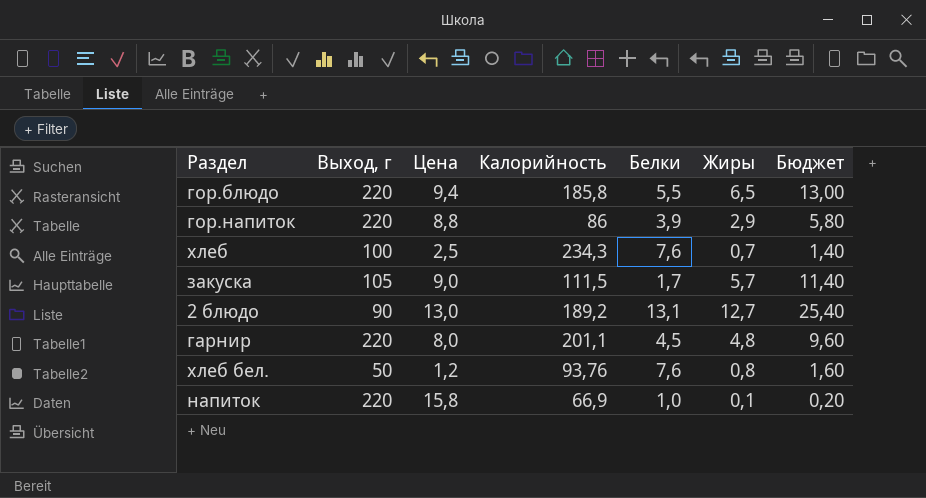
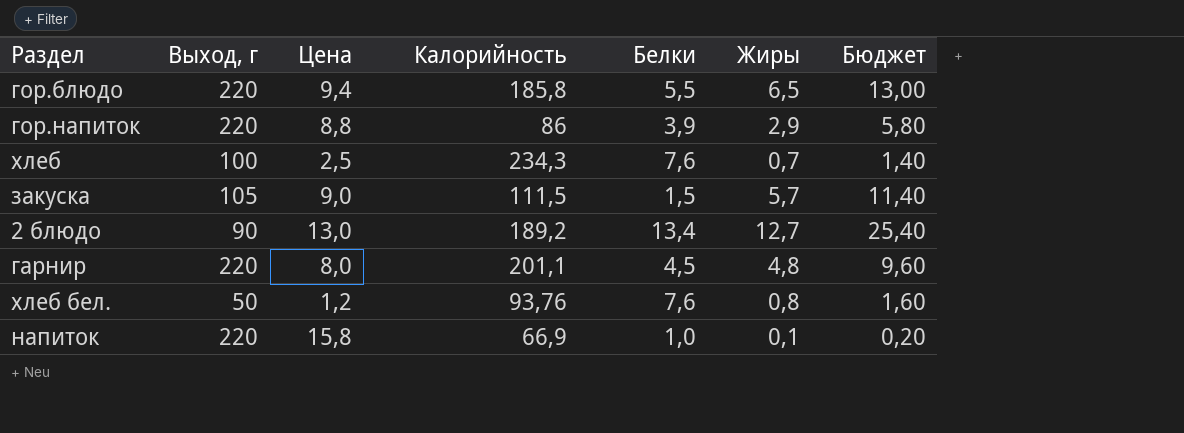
закуска | Белки: 1,7 -> 1,5
2 блюдо | Белки: 13,1 -> 13,4

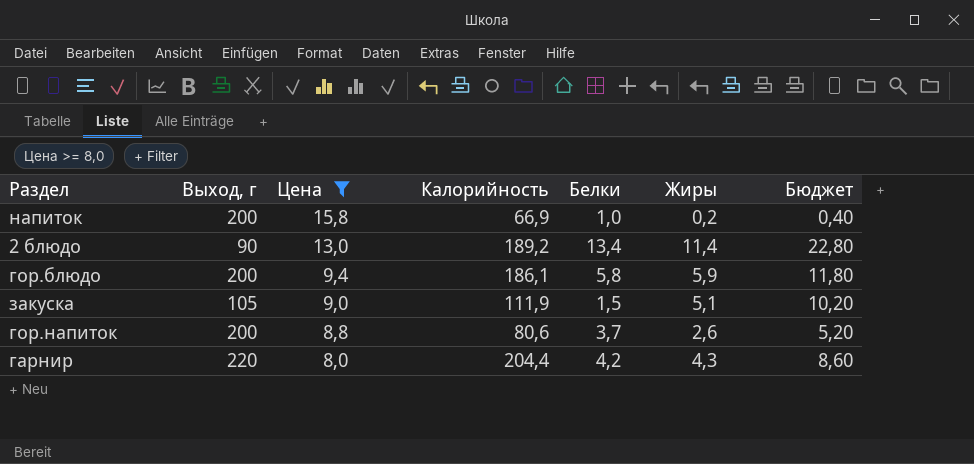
filter: none -> Цена >= 8,0
row order: none -> Цена descending
напиток | Выход, г: 220 -> 200
напиток | Жиры: 0,1 -> 0,2
напиток | Бюджет: 0,20 -> 0,40
2 блюдо | Жиры: 12,7 -> 11,4
2 блюдо | Бюджет: 25,40 -> 22,80
гор.блюдо | Выход, г: 220 -> 200
гор.блюдо | Калорийность: 185,8 -> 186,1
гор.блюдо | Белки: 5,5 -> 5,8
гор.блюдо | Жиры: 6,5 -> 5,9
гор.блюдо | Бюджет: 13,00 -> 11,80
закуска | Калорийность: 111,5 -> 111,9
закуска | Жиры: 5,7 -> 5,1
закуска | Бюджет: 11,40 -> 10,20
гор.напиток | Выход, г: 220 -> 200
гор.напиток | Калорийность: 86 -> 80,6
гор.напиток | Белки: 3,9 -> 3,7
гор.напиток | Жиры: 2,9 -> 2,6
гор.напиток | Бюджет: 5,80 -> 5,20
гарнир | Калорийность: 201,1 -> 204,4
гарнир | Белки: 4,5 -> 4,2
гарнир | Жиры: 4,8 -> 4,3
гарнир | Бюджет: 9,60 -> 8,60

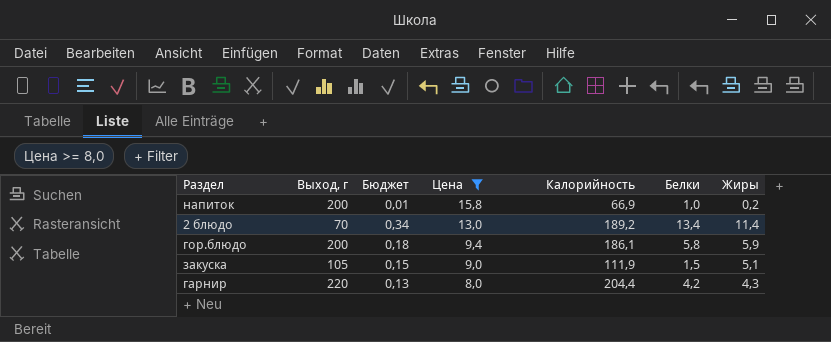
column Бюджет | formula: [Жиры] * 2 -> [Жиры] * 0,03
column Бюджет | position: 7 -> 3
row гор.напиток: 200 | 8,8 | 80,6 | 3,7 | 2,6 | 5,20 -> none
2 блюдо | Выход, г: 90 -> 70

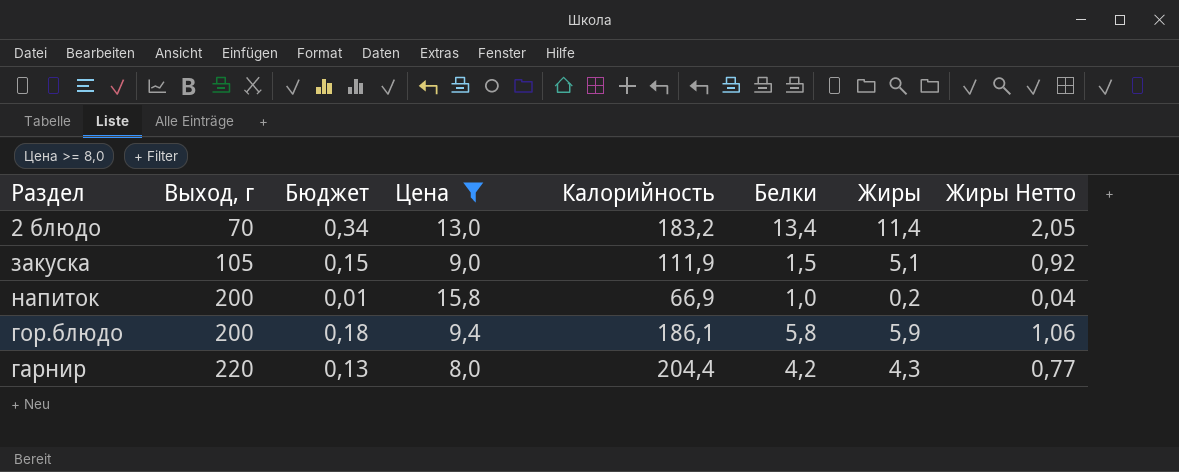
row order: Цена descending -> Выход, г ascending
column Жиры Нетто | formula: none -> [Жиры] * 0,18
2 блюдо | Калорийность: 189,2 -> 183,2

